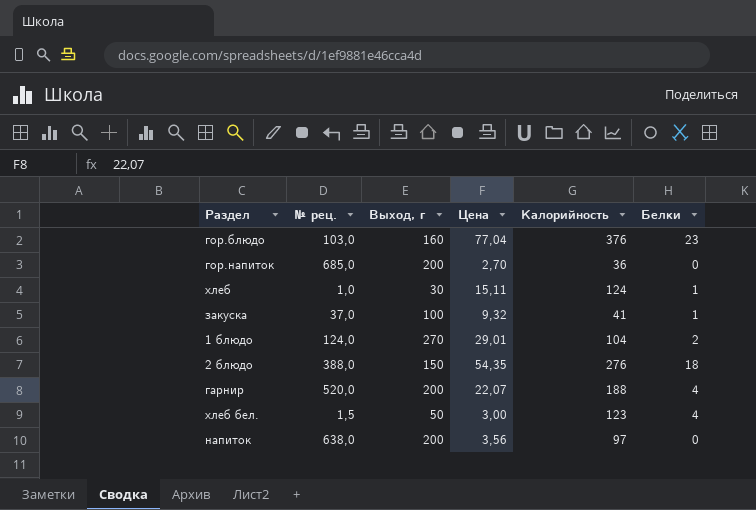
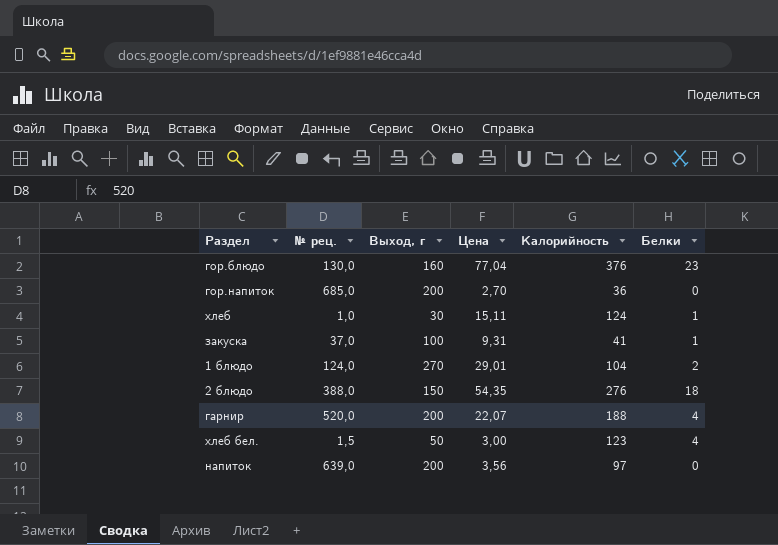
гор.блюдо | № рец.: 103,0 -> 130,0
закуска | Цена: 9,32 -> 9,31
напиток | № рец.: 638,0 -> 639,0

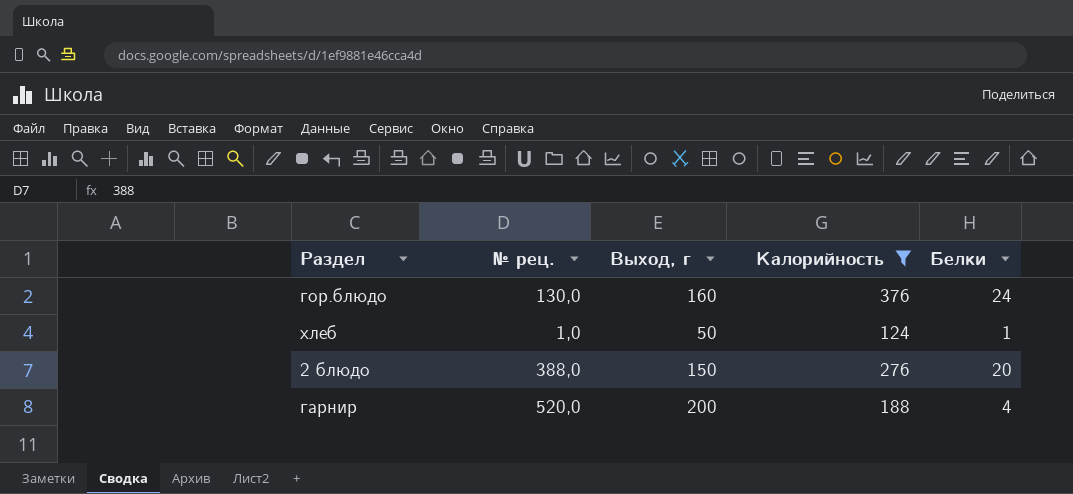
filter: none -> Калорийность >= 124
column Цена | position: 4 -> none
гор.блюдо | Белки: 23 -> 24
хлеб | Выход, г: 30 -> 50
2 блюдо | Белки: 18 -> 20

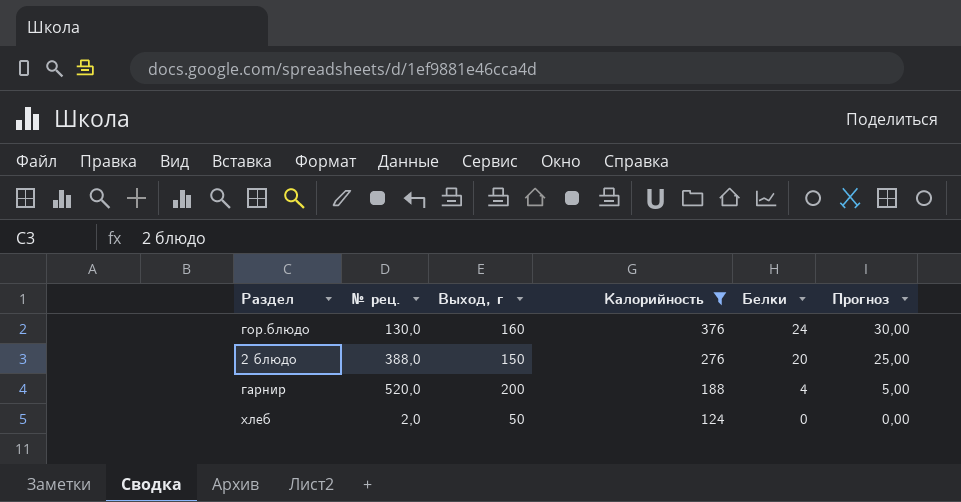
row order: none -> Калорийность descending
column Прогноз | formula: none -> [Белки] * 1,25
хлеб | № рец.: 1,0 -> 2,0
хлеб | Белки: 1 -> 0

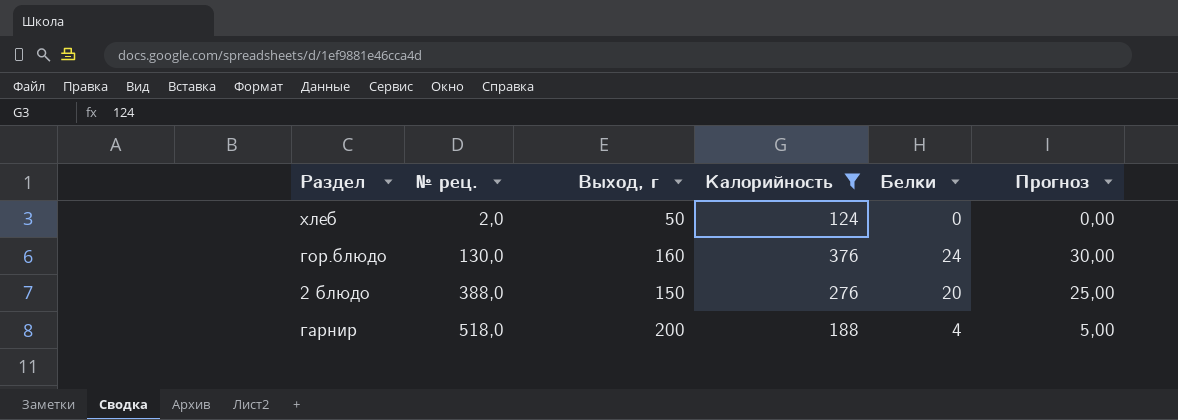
row order: Калорийность descending -> № рец. ascending
гарнир | № рец.: 520,0 -> 518,0

